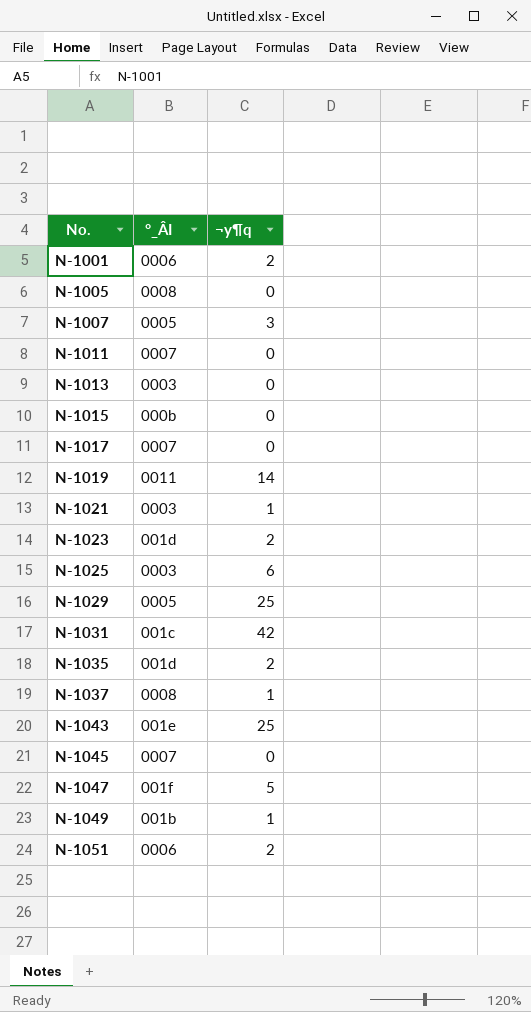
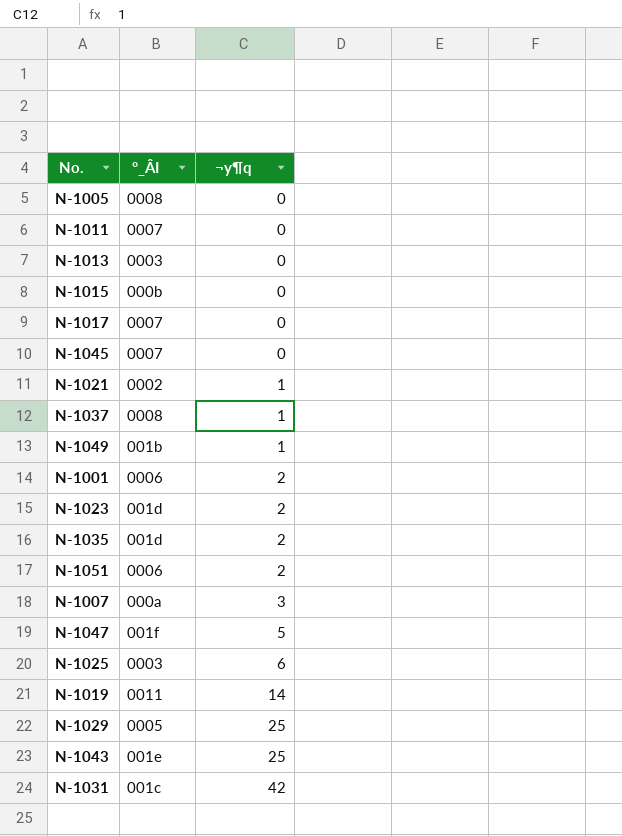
row order: No. ascending -> ¬y¶q ascending
N-1021 | °_ÂI: 0003 -> 0002
N-1007 | °_ÂI: 0005 -> 000a

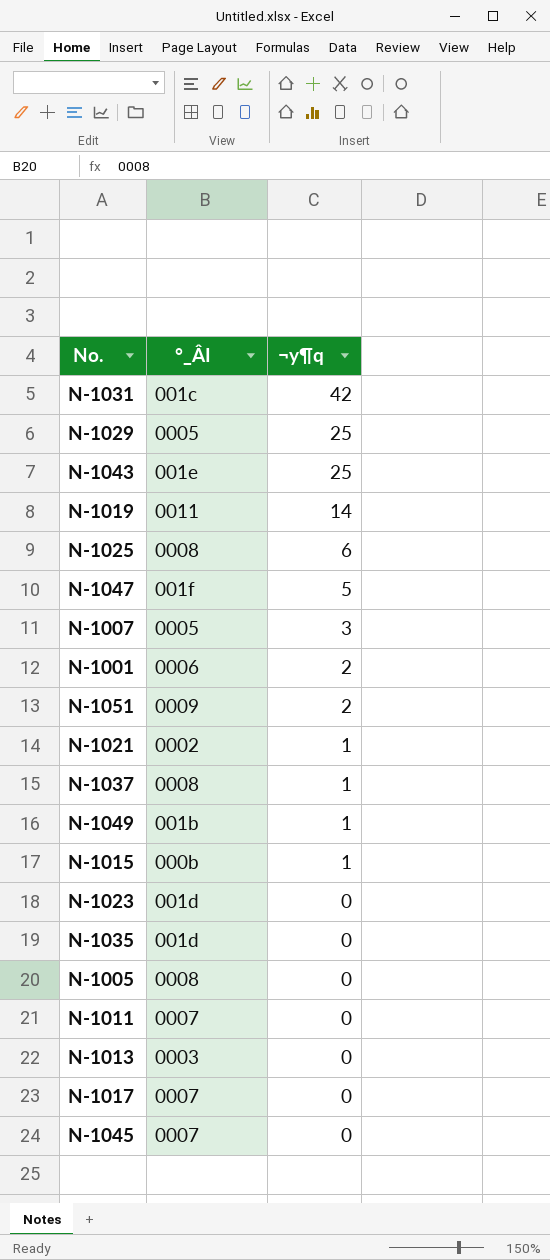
row order: ¬y¶q ascending -> ¬y¶q descending
N-1025 | °_ÂI: 0003 -> 0008
N-1007 | °_ÂI: 000a -> 0005
N-1051 | °_ÂI: 0006 -> 0009
N-1015 | ¬y¶q: 0 -> 1
N-1023 | ¬y¶q: 2 -> 0
N-1035 | ¬y¶q: 2 -> 0

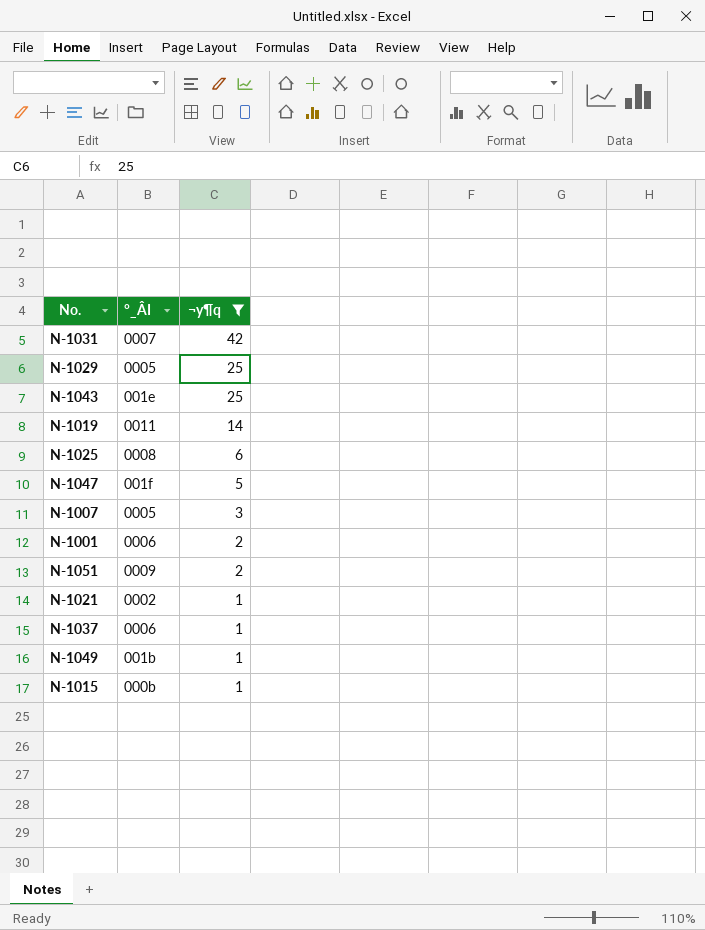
filter: none -> ¬y¶q != 0
N-1031 | °_ÂI: 001c -> 0007
N-1037 | °_ÂI: 0008 -> 0006

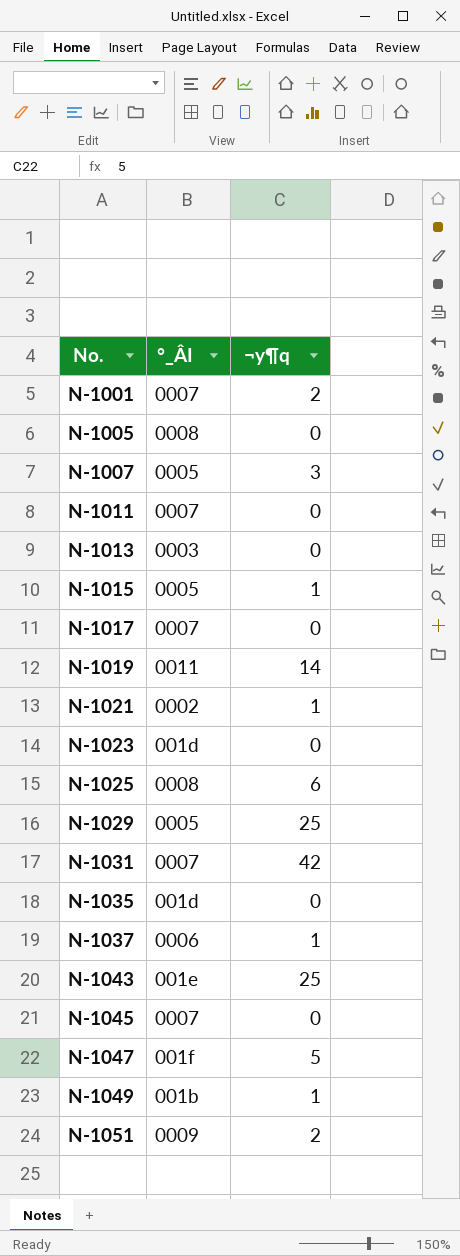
filter: ¬y¶q != 0 -> none
row order: ¬y¶q descending -> No. ascending
N-1001 | °_ÂI: 0006 -> 0007
N-1015 | °_ÂI: 000b -> 0005

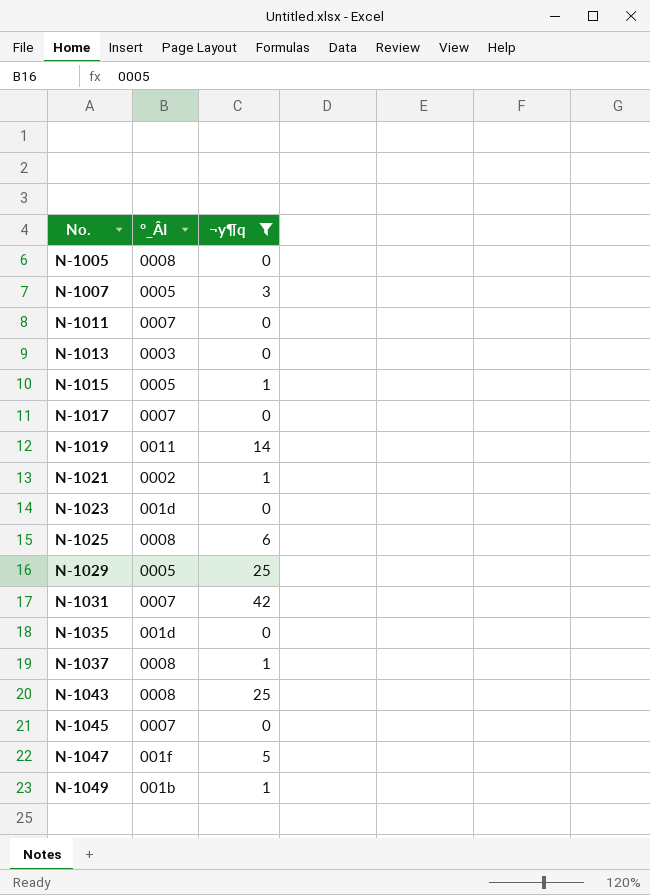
filter: none -> ¬y¶q != 2
N-1037 | °_ÂI: 0006 -> 0008
N-1043 | °_ÂI: 001e -> 0008

